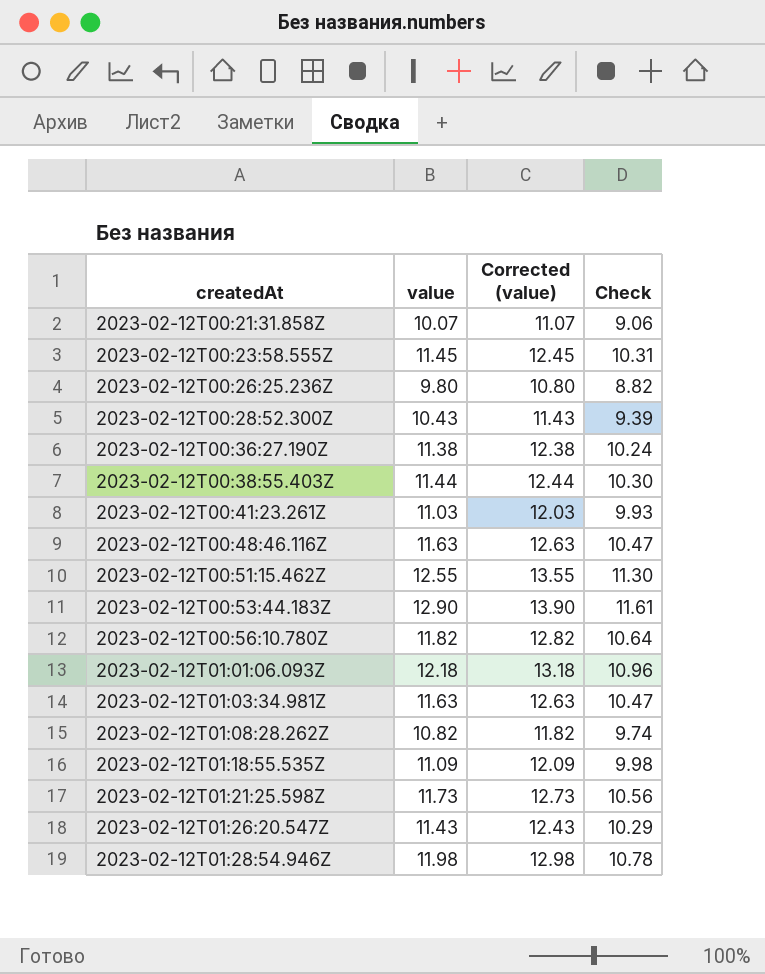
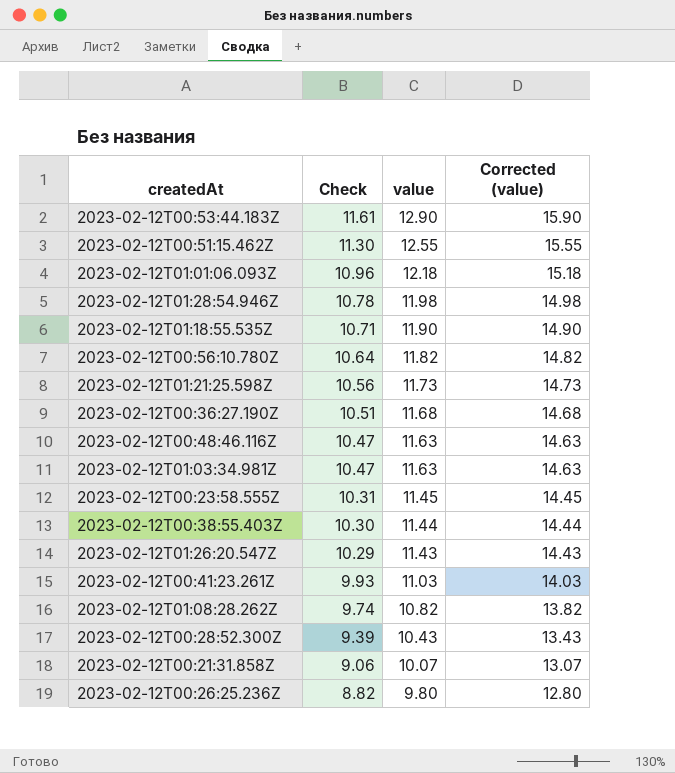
row order: createdAt ascending -> Check descending
column Check | position: 4 -> 2
column Corrected (value) | formula: [value] + 1 -> [value] + 3
2023-02-12T01:18:55.535Z | Check: 9.98 -> 10.71
2023-02-12T01:18:55.535Z | value: 11.09 -> 11.90
2023-02-12T00:36:27.190Z | Check: 10.24 -> 10.51
2023-02-12T00:36:27.190Z | value: 11.38 -> 11.68

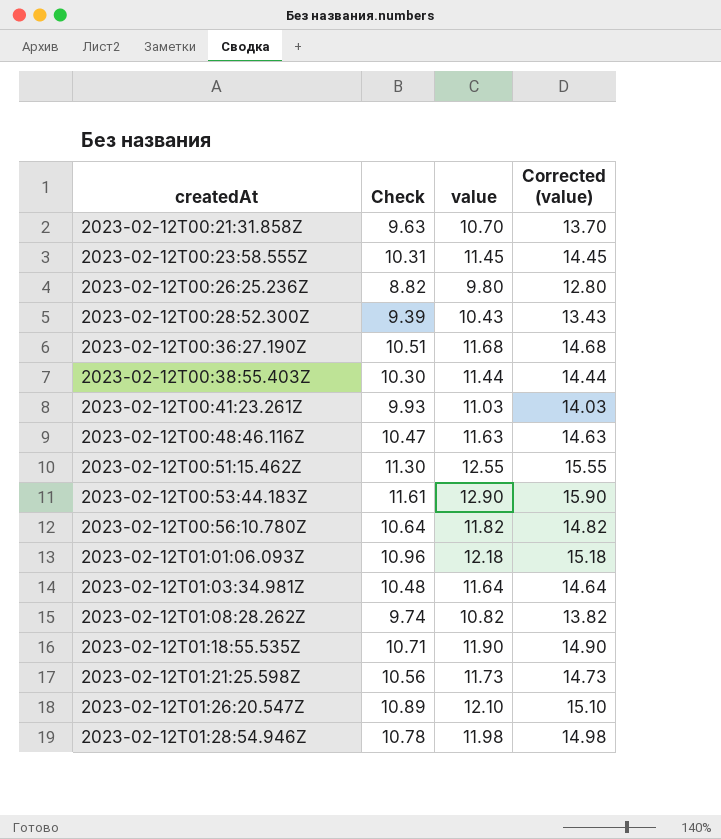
row order: Check descending -> createdAt ascending
2023-02-12T00:21:31.858Z | Check: 9.06 -> 9.63
2023-02-12T00:21:31.858Z | value: 10.07 -> 10.70
2023-02-12T00:21:31.858Z | Corrected (value): 13.07 -> 13.70
2023-02-12T01:03:34.981Z | Check: 10.47 -> 10.48
2023-02-12T01:03:34.981Z | value: 11.63 -> 11.64
2023-02-12T01:03:34.981Z | Corrected (value): 14.63 -> 14.64
2023-02-12T01:26:20.547Z | Check: 10.29 -> 10.89
2023-02-12T01:26:20.547Z | value: 11.43 -> 12.10
2023-02-12T01:26:20.547Z | Corrected (value): 14.43 -> 15.10

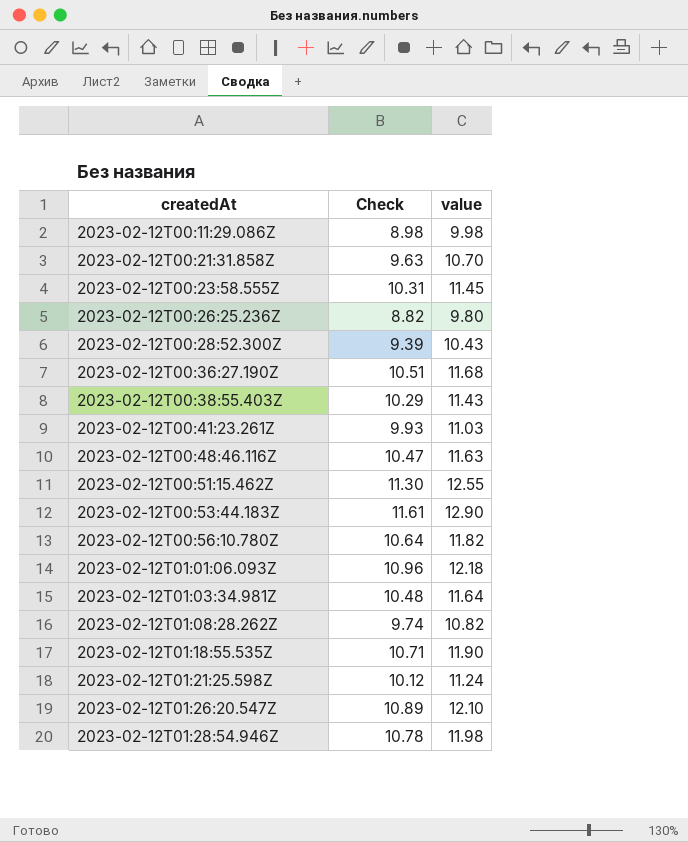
column Corrected (value) | formula: [value] + 3 -> none
row 2023-02-12T00:11:29.086Z: none -> 8.98 | 9.98
2023-02-12T00:38:55.403Z | Check: 10.30 -> 10.29
2023-02-12T00:38:55.403Z | value: 11.44 -> 11.43
2023-02-12T01:21:25.598Z | Check: 10.56 -> 10.12
2023-02-12T01:21:25.598Z | value: 11.73 -> 11.24

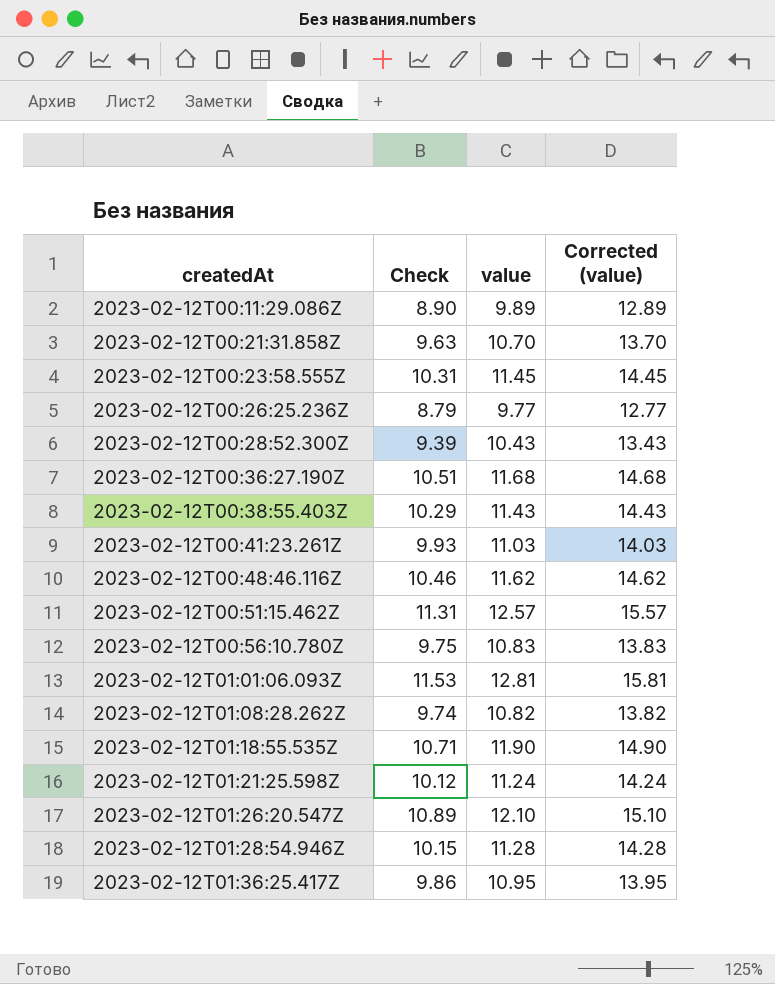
column Corrected (value) | formula: none -> [value] + 3
row 2023-02-12T00:53:44.183Z: 11.61 | 12.90 -> none
row 2023-02-12T01:03:34.981Z: 10.48 | 11.64 -> none
2023-02-12T00:11:29.086Z | Check: 8.98 -> 8.90
2023-02-12T00:11:29.086Z | value: 9.98 -> 9.89
2023-02-12T00:26:25.236Z | Check: 8.82 -> 8.79
2023-02-12T00:26:25.236Z | value: 9.80 -> 9.77
2023-02-12T00:48:46.116Z | Check: 10.47 -> 10.46
2023-02-12T00:48:46.116Z | value: 11.63 -> 11.62
2023-02-12T00:51:15.462Z | Check: 11.30 -> 11.31
2023-02-12T00:51:15.462Z | value: 12.55 -> 12.57
2023-02-12T00:56:10.780Z | Check: 10.64 -> 9.75
2023-02-12T00:56:10.780Z | value: 11.82 -> 10.83
2023-02-12T01:01:06.093Z | Check: 10.96 -> 11.53
2023-02-12T01:01:06.093Z | value: 12.18 -> 12.81
2023-02-12T01:28:54.946Z | Check: 10.78 -> 10.15
2023-02-12T01:28:54.946Z | value: 11.98 -> 11.28
row 2023-02-12T01:36:25.417Z: none -> 9.86 | 10.95 | 13.95

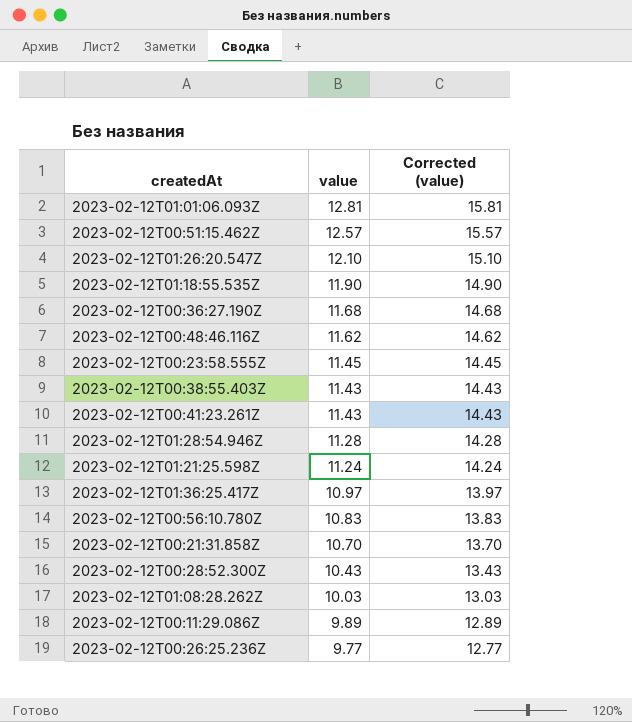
row order: createdAt ascending -> value descending
column Check | formula: [value] * 0.9 -> none
2023-02-12T00:41:23.261Z | value: 11.03 -> 11.43
2023-02-12T00:41:23.261Z | Corrected (value): 14.03 -> 14.43
2023-02-12T01:36:25.417Z | value: 10.95 -> 10.97
2023-02-12T01:36:25.417Z | Corrected (value): 13.95 -> 13.97
2023-02-12T01:08:28.262Z | value: 10.82 -> 10.03
2023-02-12T01:08:28.262Z | Corrected (value): 13.82 -> 13.03

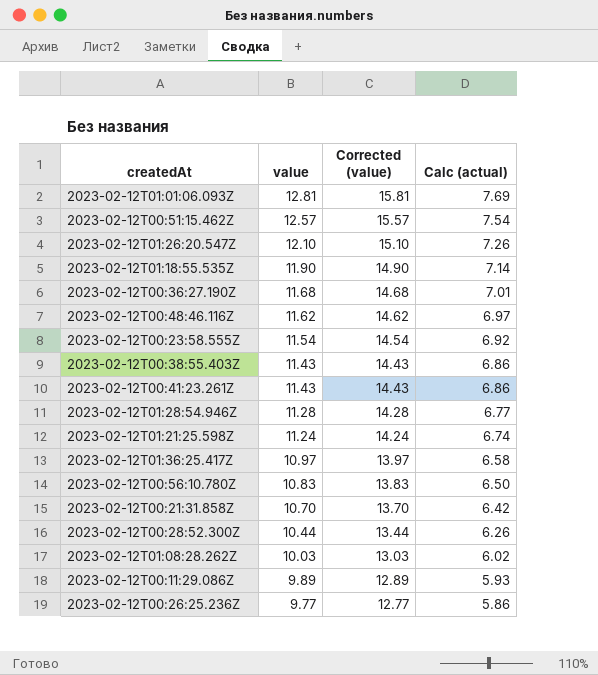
column Calc (actual) | formula: none -> [value] * 0.6
2023-02-12T00:23:58.555Z | value: 11.45 -> 11.54
2023-02-12T00:23:58.555Z | Corrected (value): 14.45 -> 14.54
2023-02-12T00:28:52.300Z | value: 10.43 -> 10.44
2023-02-12T00:28:52.300Z | Corrected (value): 13.43 -> 13.44

